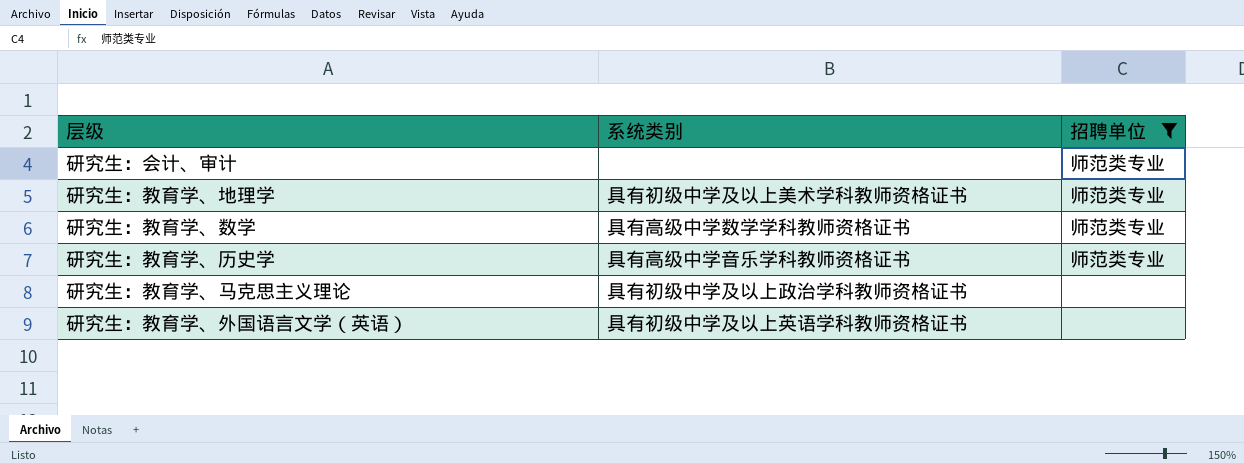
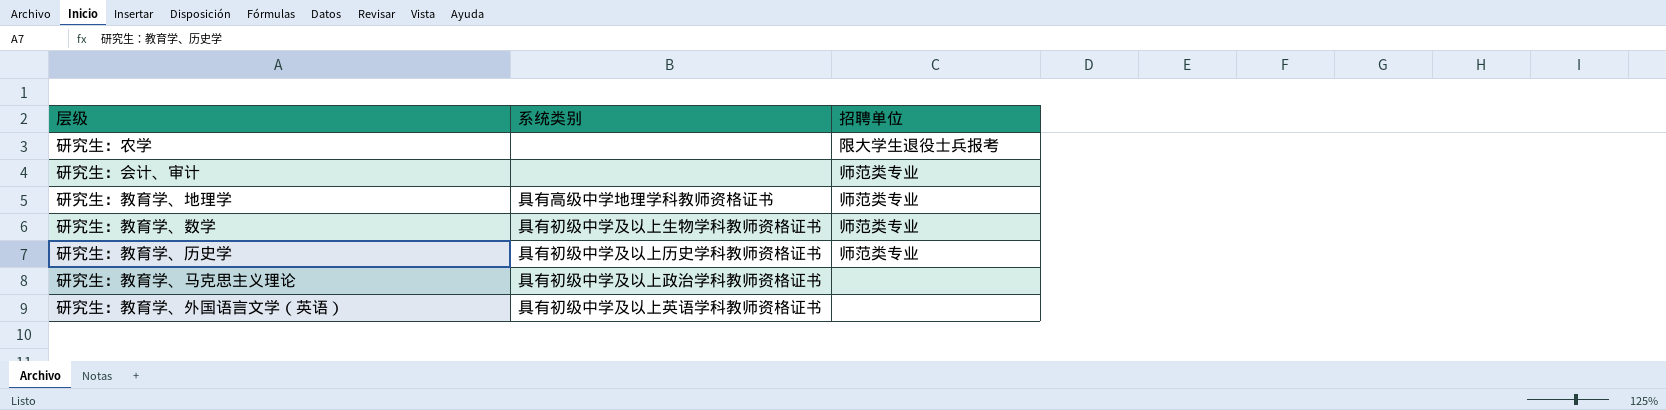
filter: 招聘单位 != 限大学生退役士兵报考 -> none
研究生：教育学、地理学 | 系统类别: 具有初级中学及以上美术学科教师资格证书 -> 具有高级中学地理学科教师资格证书
研究生：教育学、数学 | 系统类别: 具有高级中学数学学科教师资格证书 -> 具有初级中学及以上生物学科教师资格证书
研究生：教育学、历史学 | 系统类别: 具有高级中学音乐学科教师资格证书 -> 具有初级中学及以上历史学科教师资格证书

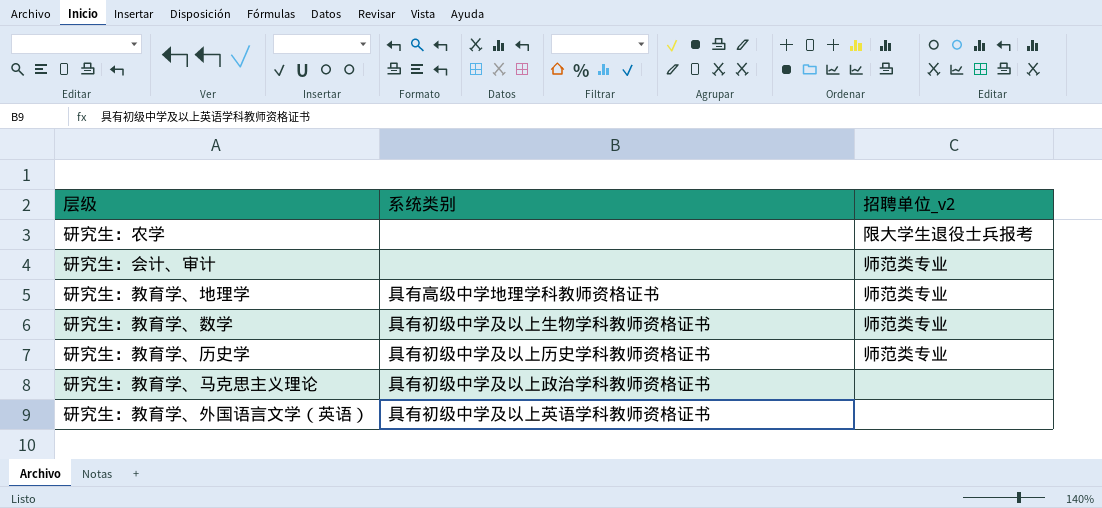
column name: 招聘单位 -> 招聘单位_v2

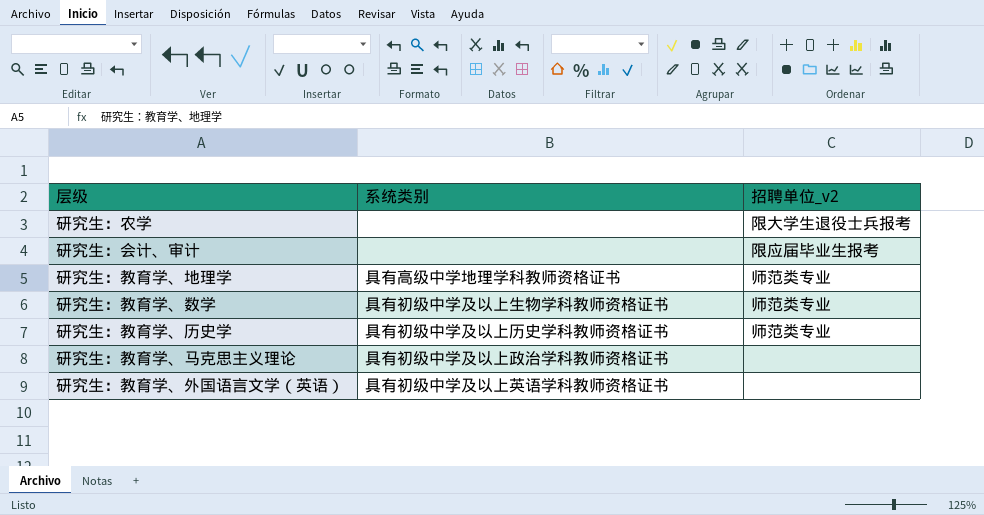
研究生：会计、审计 | 招聘单位_v2: 师范类专业 -> 限应届毕业生报考

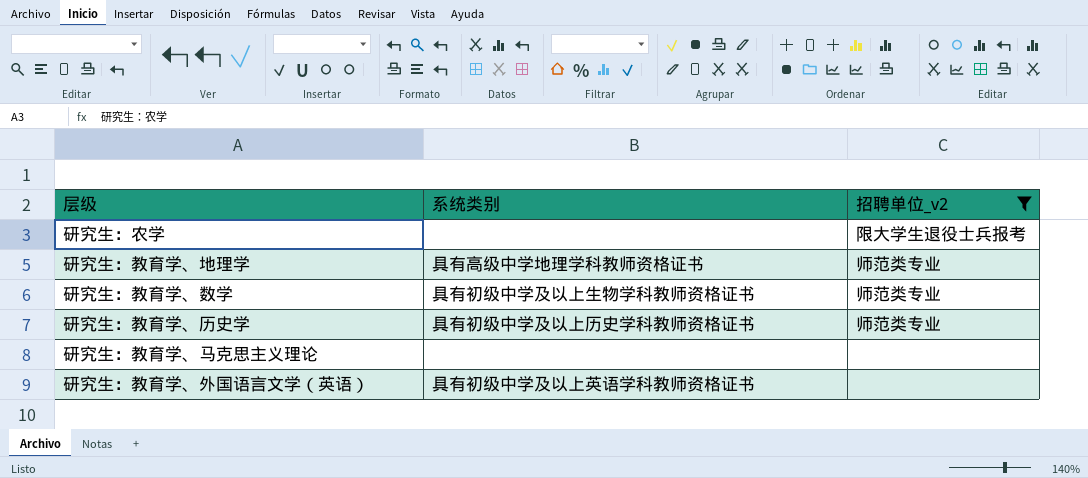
filter: none -> 招聘单位_v2 != 限应届毕业生报考
研究生：教育学、马克思主义理论 | 系统类别: 具有初级中学及以上政治学科教师资格证书 -> none

